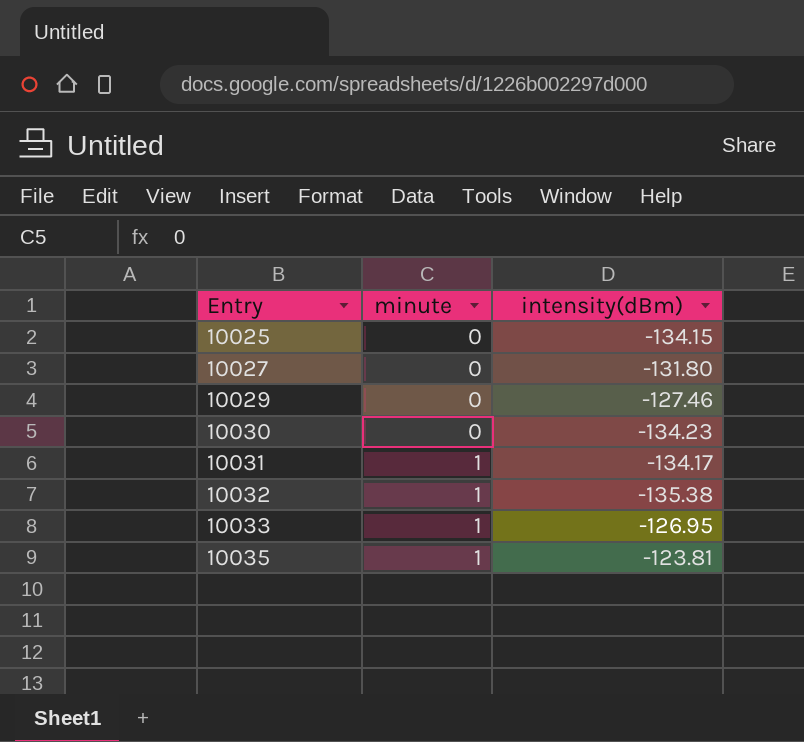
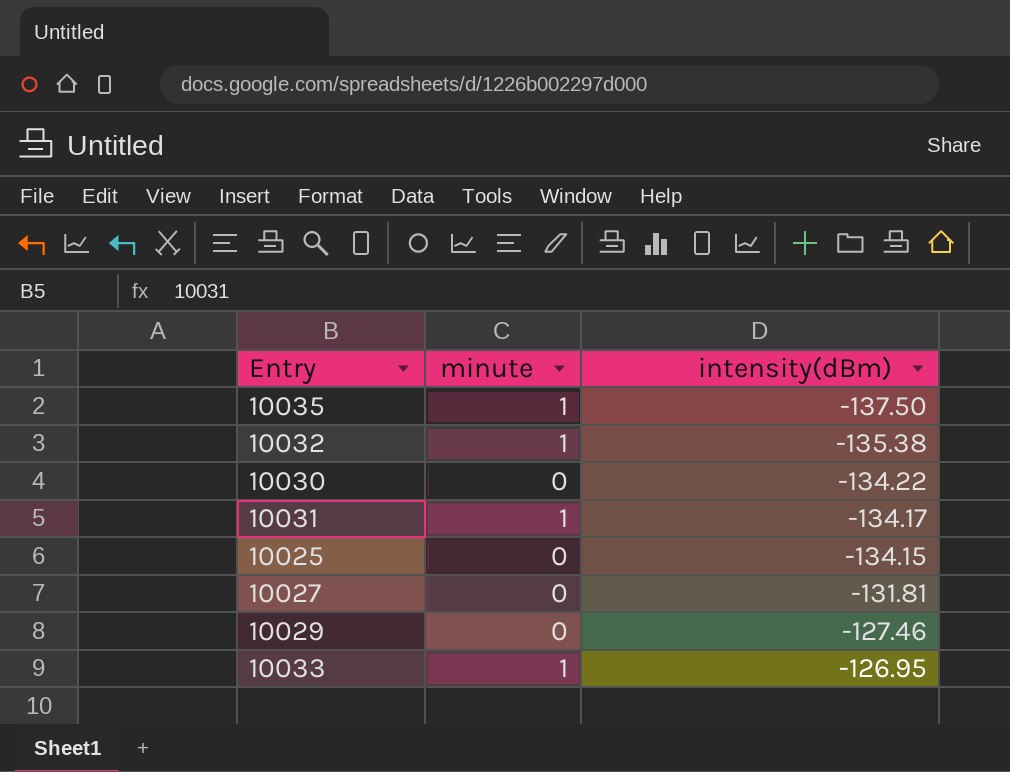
row order: Entry ascending -> intensity(dBm) ascending
10035 | intensity(dBm): -123.81 -> -137.50
10030 | intensity(dBm): -134.23 -> -134.22
10027 | intensity(dBm): -131.80 -> -131.81

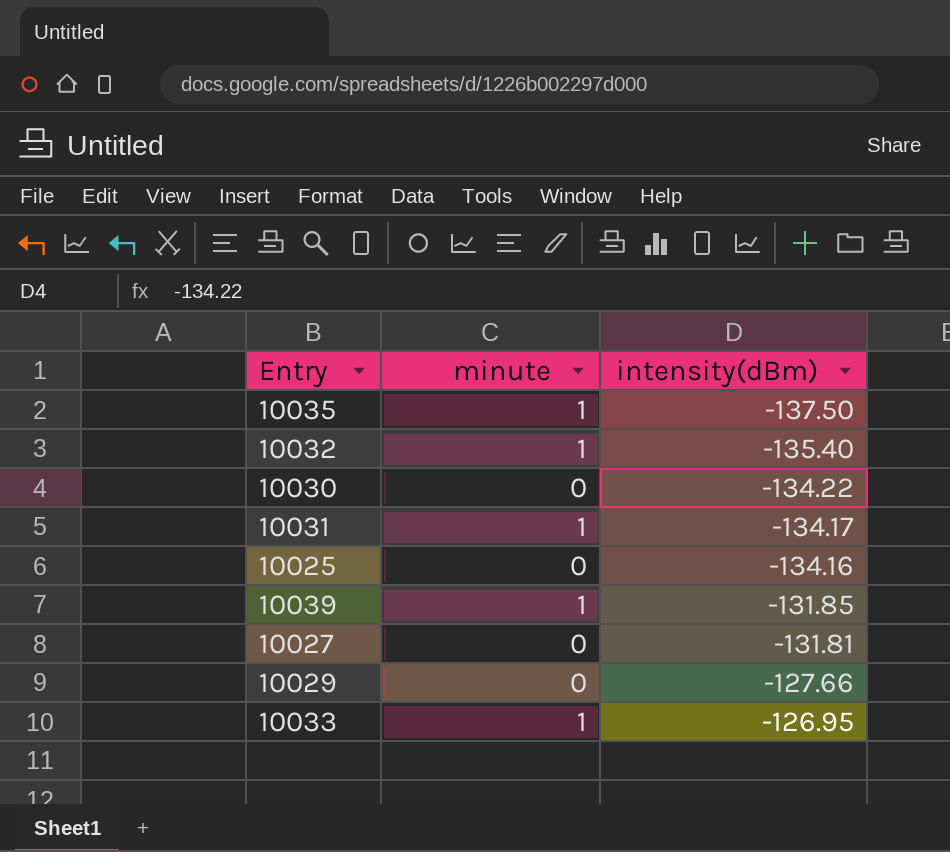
10032 | intensity(dBm): -135.38 -> -135.40
10025 | intensity(dBm): -134.15 -> -134.16
row 10039: none -> 1 | -131.85
10029 | intensity(dBm): -127.46 -> -127.66

